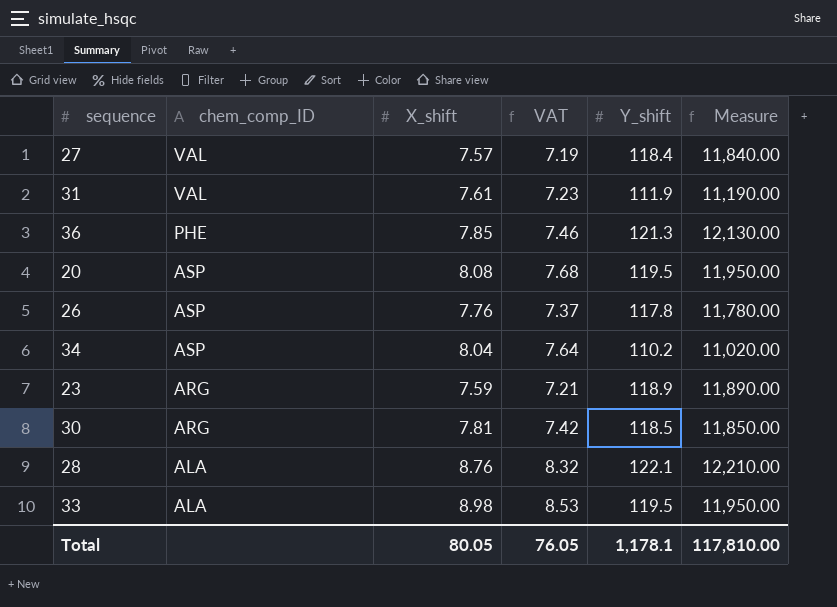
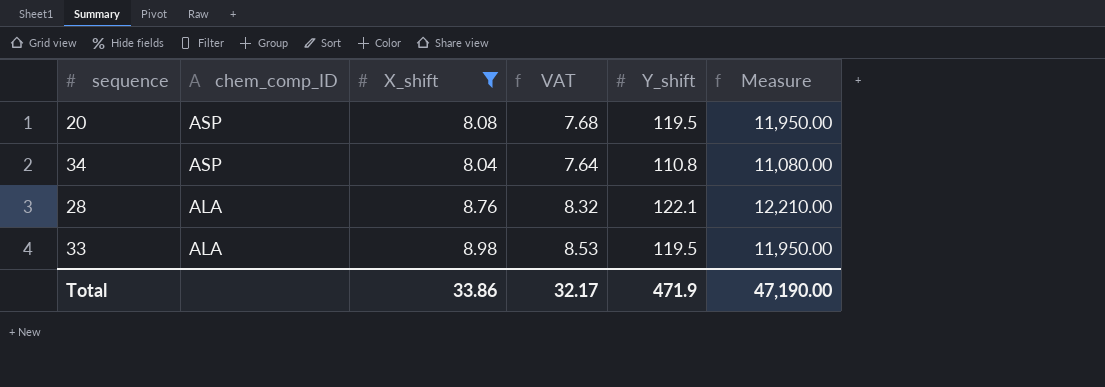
filter: none -> X_shift >= 8.04
34 | Y_shift: 110.2 -> 110.8
34 | Measure: 11,020.00 -> 11,080.00
Total | X_shift: 80.05 -> 33.86
Total | VAT: 76.05 -> 32.17
Total | Y_shift: 1,178.1 -> 471.9
Total | Measure: 117,810.00 -> 47,190.00

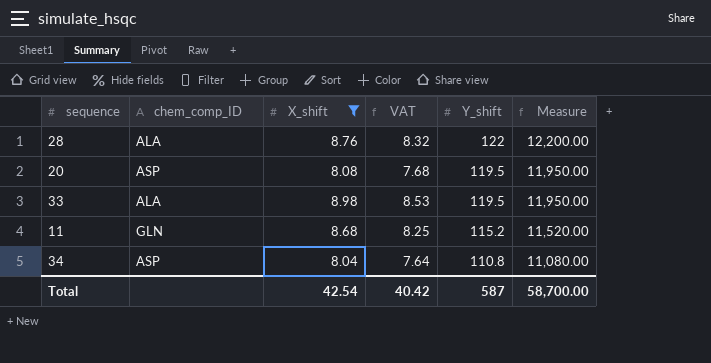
row order: chem_comp_ID descending -> Y_shift descending
28 | Y_shift: 122.1 -> 122
28 | Measure: 12,210.00 -> 12,200.00
row 11: none -> GLN | 8.68 | 8.25 | 115.2 | 11,520.00
Total | X_shift: 33.86 -> 42.54
Total | VAT: 32.17 -> 40.42
Total | Y_shift: 471.9 -> 587
Total | Measure: 47,190.00 -> 58,700.00

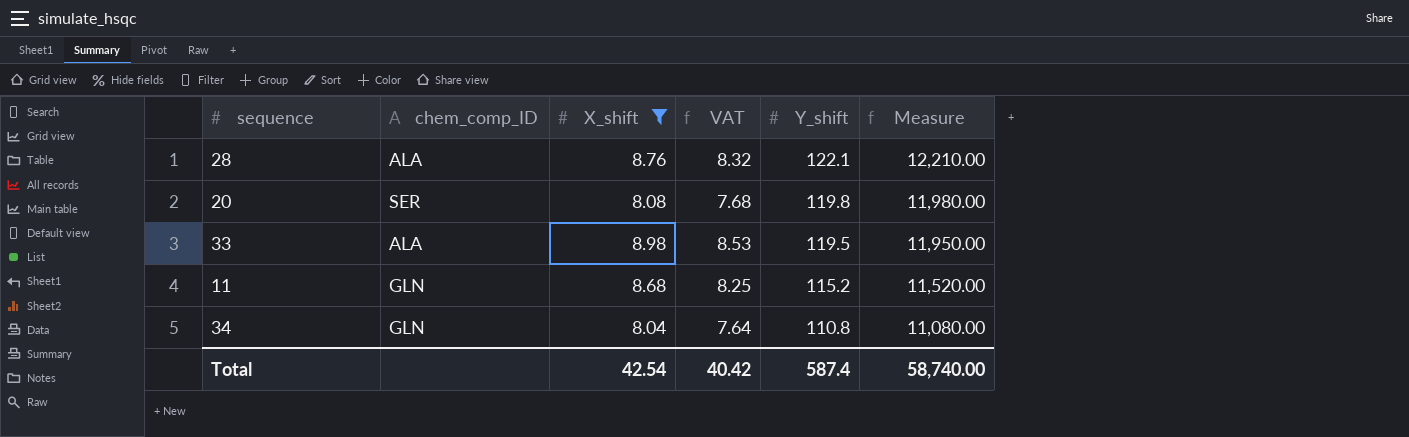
28 | Y_shift: 122 -> 122.1
28 | Measure: 12,200.00 -> 12,210.00
20 | chem_comp_ID: ASP -> SER
20 | Y_shift: 119.5 -> 119.8
20 | Measure: 11,950.00 -> 11,980.00
34 | chem_comp_ID: ASP -> GLN
Total | Y_shift: 587 -> 587.4
Total | Measure: 58,700.00 -> 58,740.00

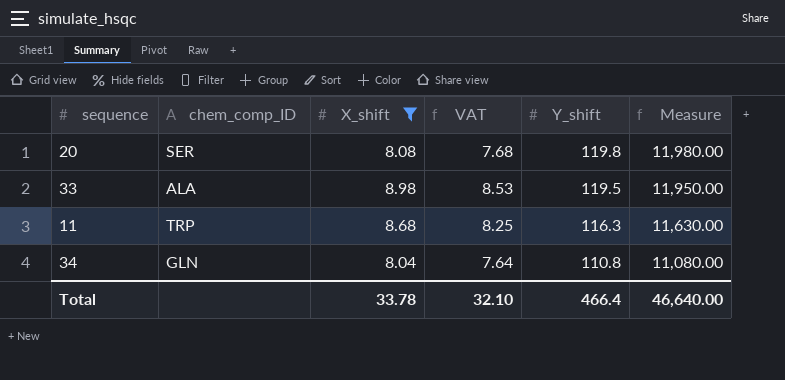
row 28: ALA | 8.76 | 8.32 | 122.1 | 12,210.00 -> none
11 | chem_comp_ID: GLN -> TRP
11 | Y_shift: 115.2 -> 116.3
11 | Measure: 11,520.00 -> 11,630.00
Total | X_shift: 42.54 -> 33.78
Total | VAT: 40.42 -> 32.10
Total | Y_shift: 587.4 -> 466.4
Total | Measure: 58,740.00 -> 46,640.00

